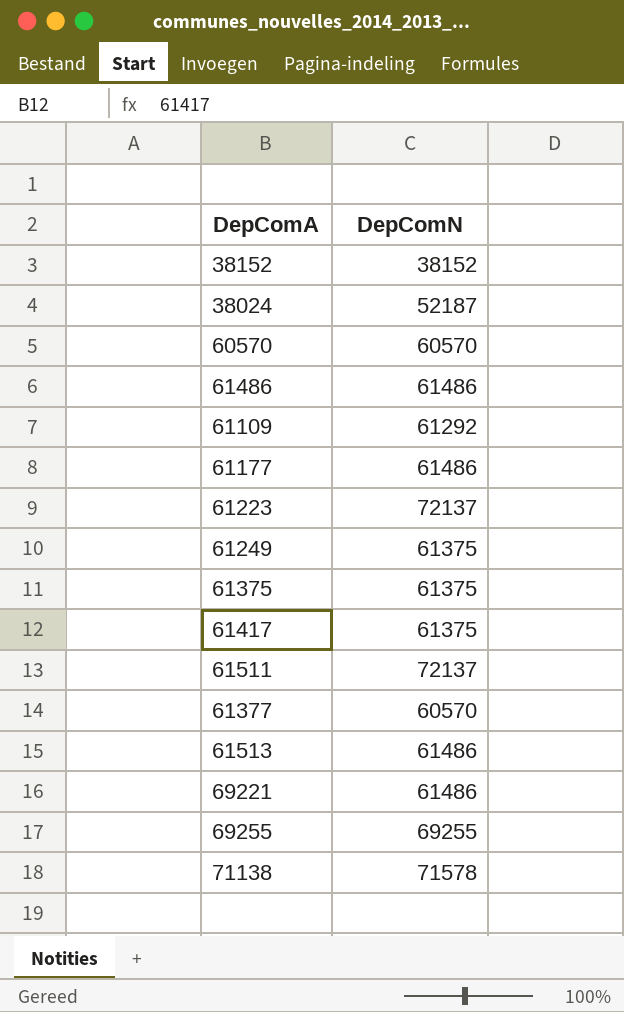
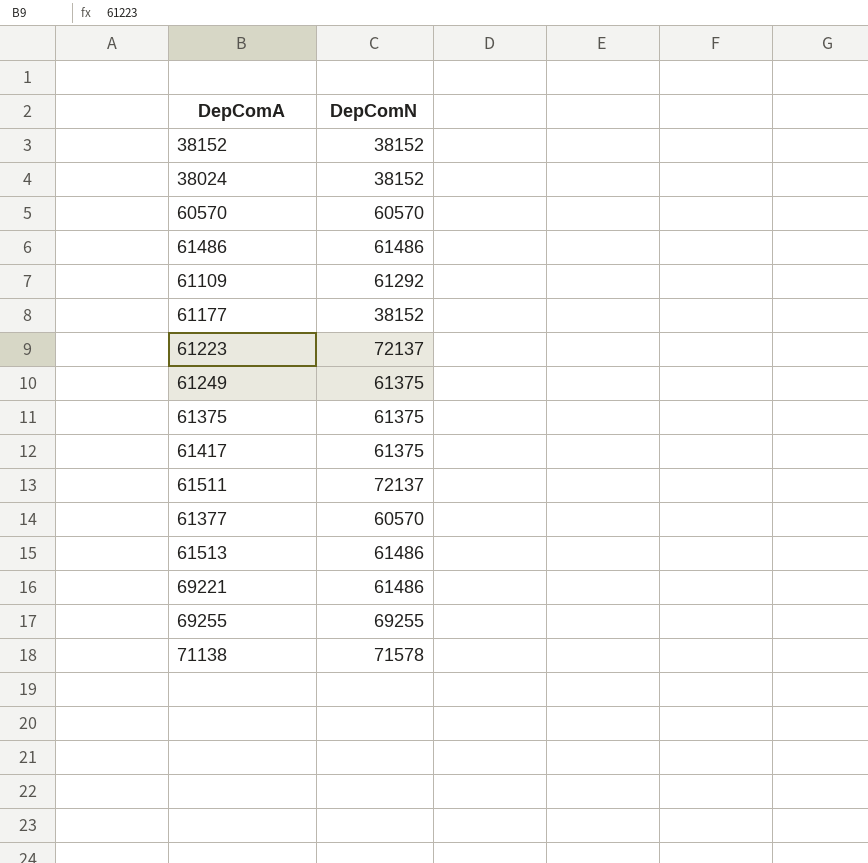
38024 | DepComN: 52187 -> 38152
61177 | DepComN: 61486 -> 38152

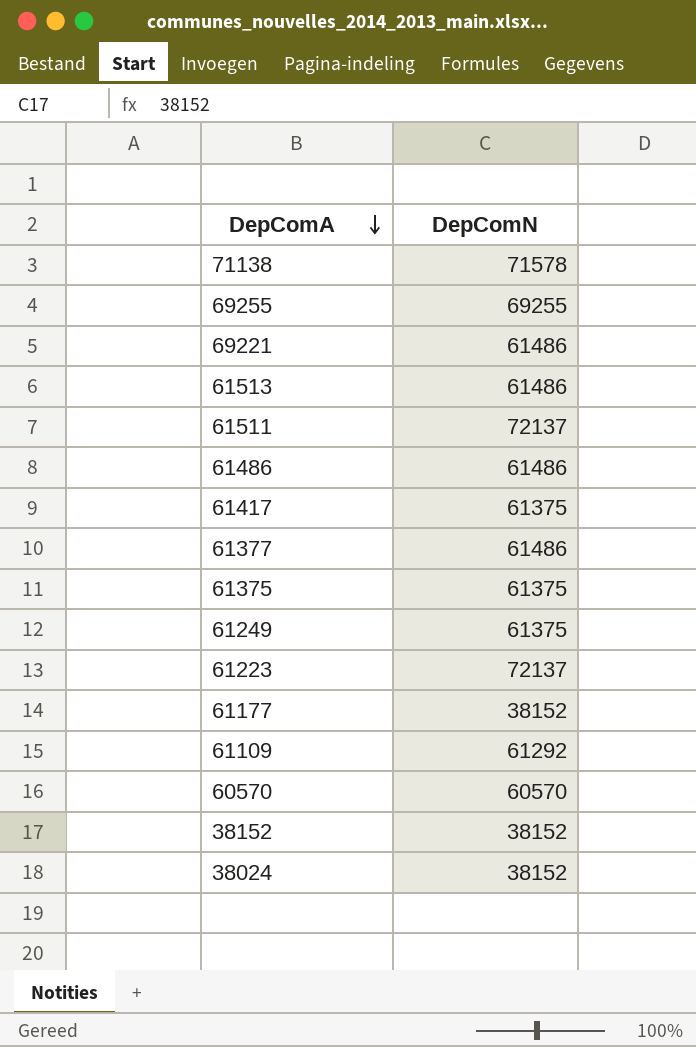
row order: none -> DepComA descending
61377 | DepComN: 60570 -> 61486

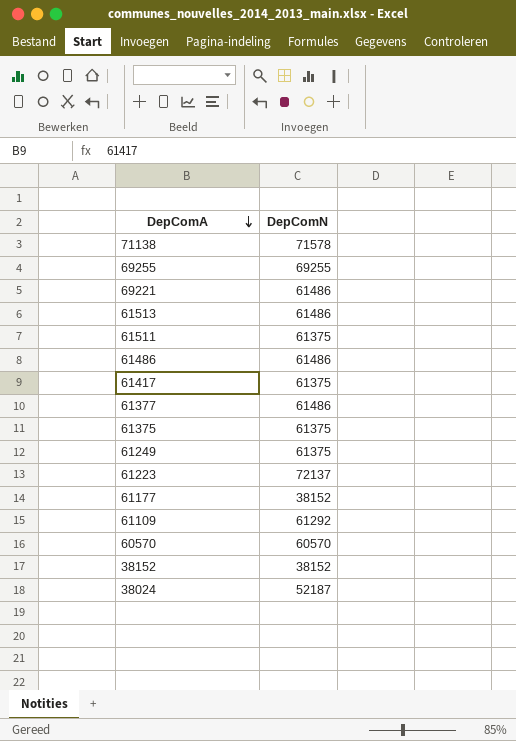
61511 | DepComN: 72137 -> 61375
38024 | DepComN: 38152 -> 52187

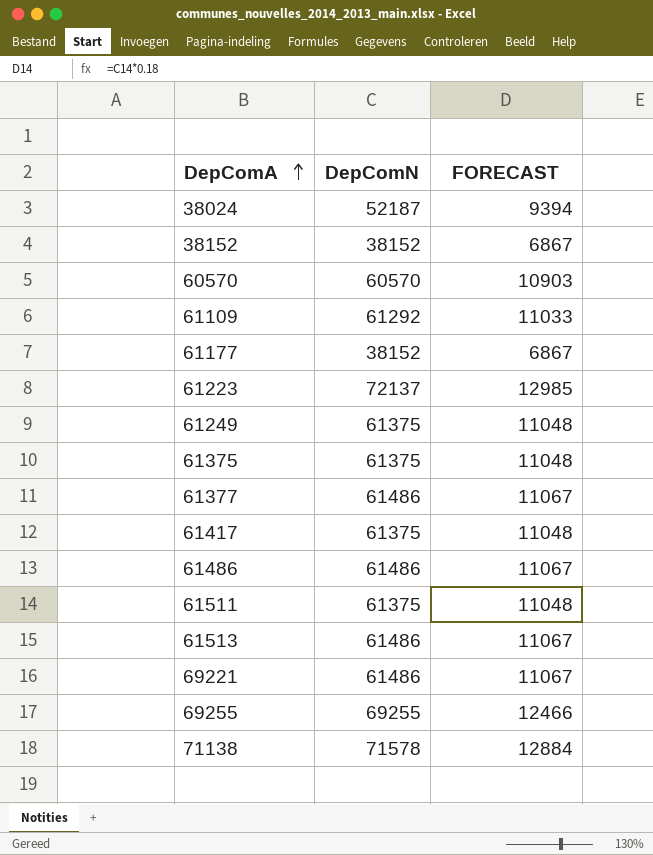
row order: DepComA descending -> DepComA ascending
column FORECAST | formula: none -> [DepComN] * 0.18

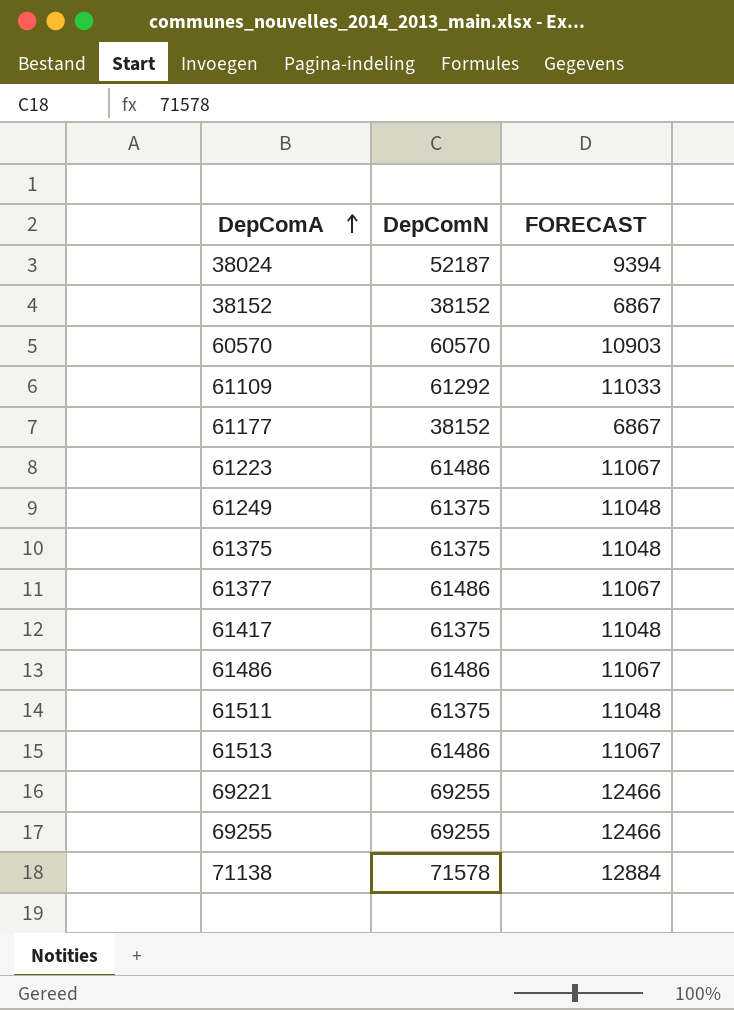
61223 | DepComN: 72137 -> 61486
61223 | FORECAST: 12985 -> 11067
69221 | DepComN: 61486 -> 69255
69221 | FORECAST: 11067 -> 12466

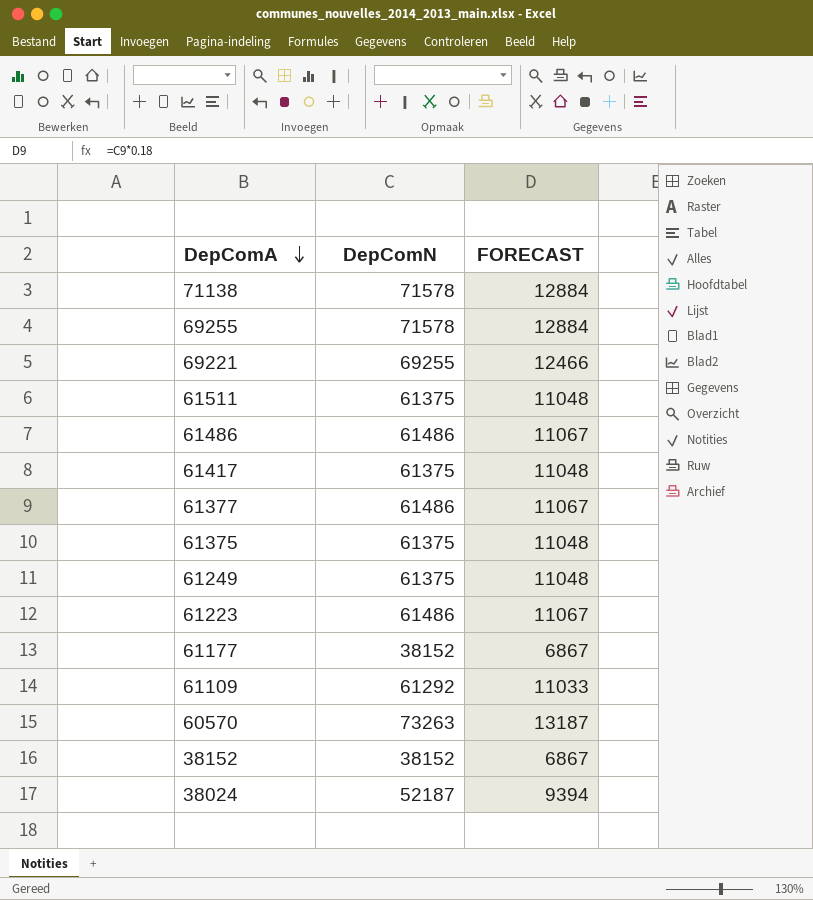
row order: DepComA ascending -> DepComA descending
row 61513: 61486 | 11067 -> none
69255 | DepComN: 69255 -> 71578
69255 | FORECAST: 12466 -> 12884
60570 | DepComN: 60570 -> 73263
60570 | FORECAST: 10903 -> 13187

